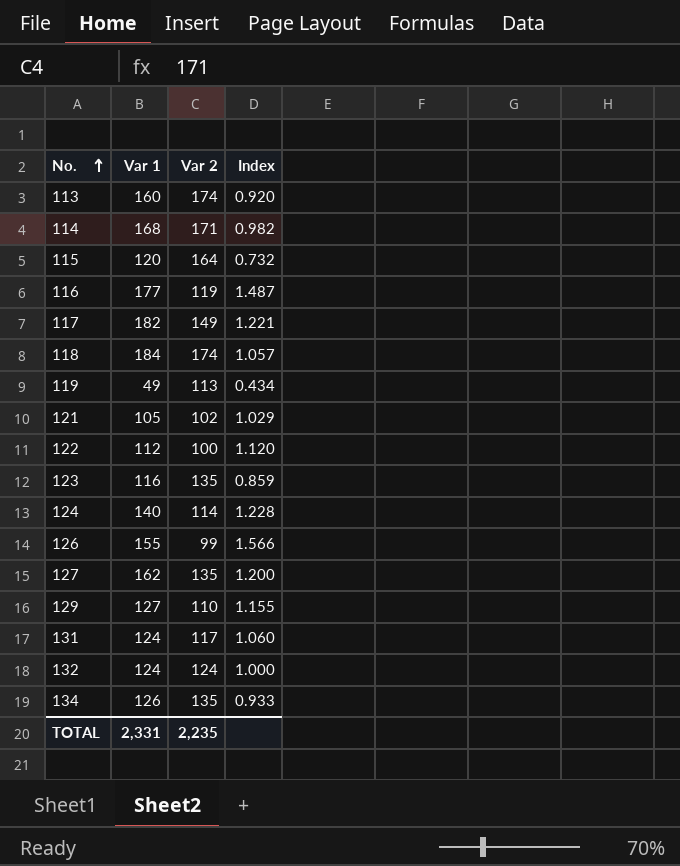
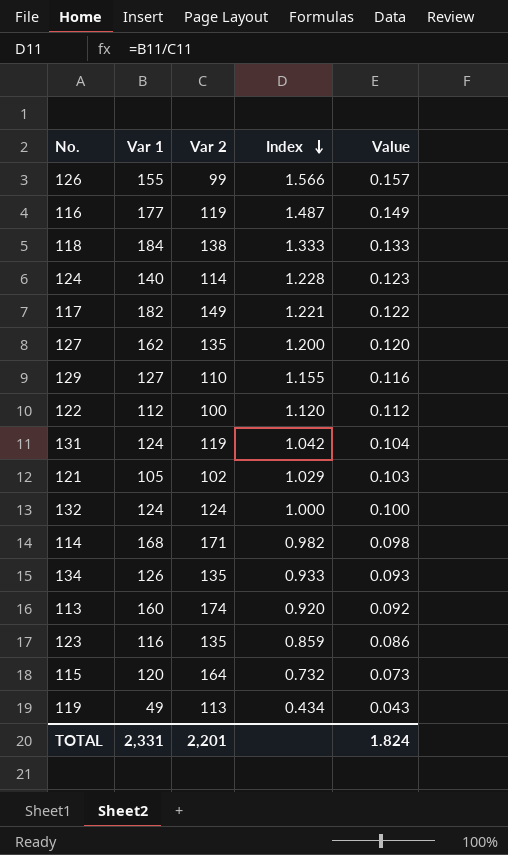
row order: No. ascending -> Index descending
column Value | formula: none -> [Index] * 0.1
118 | Var 2: 174 -> 138
118 | Index: 1.057 -> 1.333
131 | Var 2: 117 -> 119
131 | Index: 1.060 -> 1.042
TOTAL | Var 2: 2,235 -> 2,201

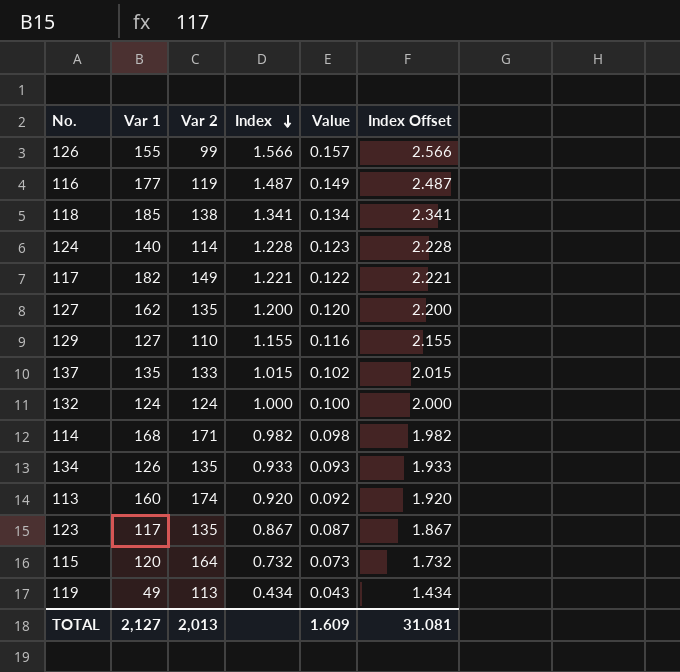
column Index Offset | formula: none -> [Index] + 1
row 122: 112 | 100 | 1.120 | 0.112 -> none
row 131: 124 | 119 | 1.042 | 0.104 -> none
row 121: 105 | 102 | 1.029 | 0.103 -> none
118 | Var 1: 184 -> 185
118 | Index: 1.333 -> 1.341
118 | Value: 0.133 -> 0.134
row 137: none -> 135 | 133 | 1.015 | 0.102 | 2.015
123 | Var 1: 116 -> 117
123 | Index: 0.859 -> 0.867
123 | Value: 0.086 -> 0.087
TOTAL | Var 1: 2,331 -> 2,127
TOTAL | Var 2: 2,201 -> 2,013
TOTAL | Value: 1.824 -> 1.609

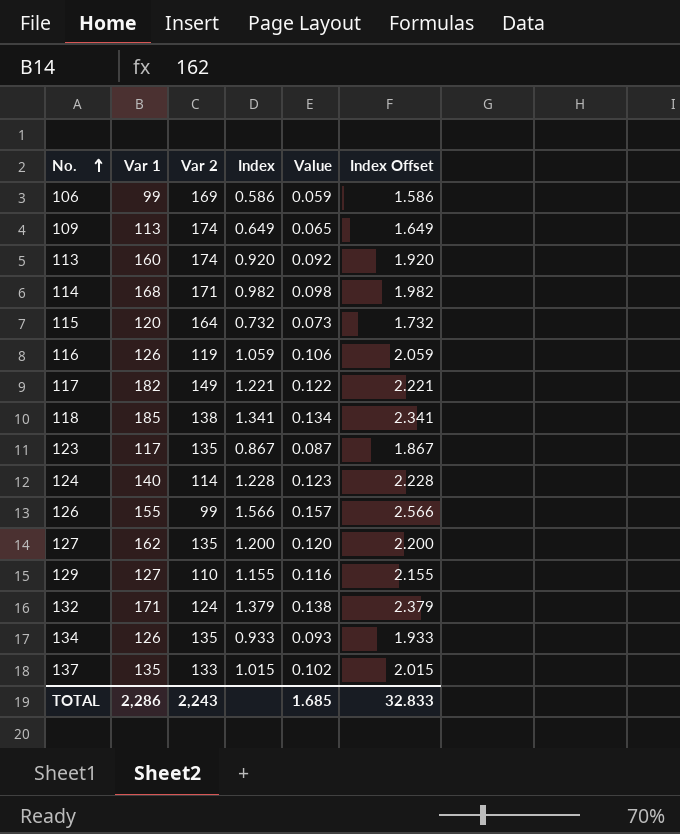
row order: Index descending -> No. ascending
row 119: 49 | 113 | 0.434 | 0.043 | 1.434 -> none
row 106: none -> 99 | 169 | 0.586 | 0.059 | 1.586
row 109: none -> 113 | 174 | 0.649 | 0.065 | 1.649
116 | Var 1: 177 -> 126
116 | Index: 1.487 -> 1.059
116 | Value: 0.149 -> 0.106
116 | Index Offset: 2.487 -> 2.059
132 | Var 1: 124 -> 171
132 | Index: 1.000 -> 1.379
132 | Value: 0.100 -> 0.138
132 | Index Offset: 2.000 -> 2.379
TOTAL | Var 1: 2,127 -> 2,286
TOTAL | Var 2: 2,013 -> 2,243
TOTAL | Value: 1.609 -> 1.685
TOTAL | Index Offset: 31.081 -> 32.833

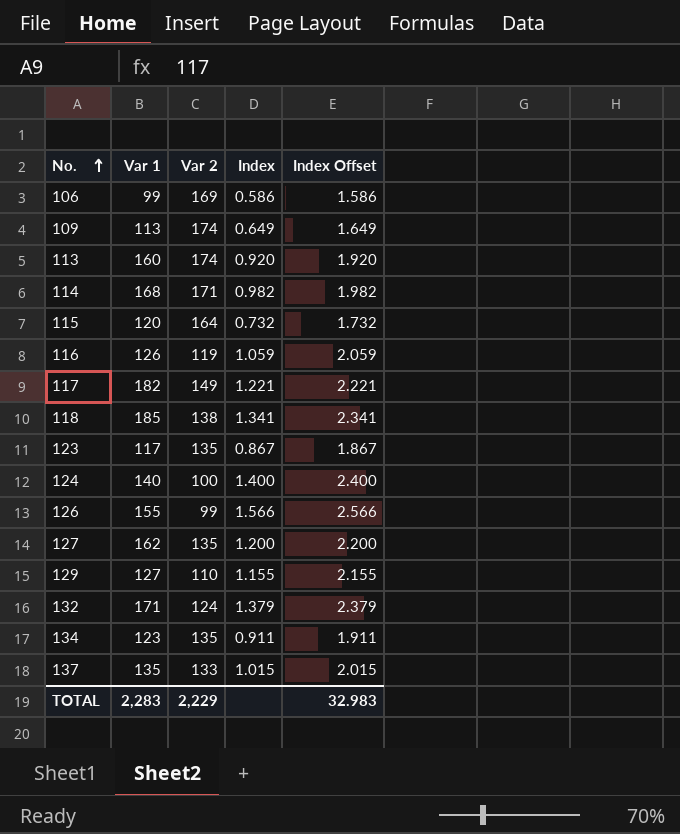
column Value | formula: [Index] * 0.1 -> none
124 | Var 2: 114 -> 100
124 | Index: 1.228 -> 1.400
124 | Index Offset: 2.228 -> 2.400
134 | Var 1: 126 -> 123
134 | Index: 0.933 -> 0.911
134 | Index Offset: 1.933 -> 1.911
TOTAL | Var 1: 2,286 -> 2,283
TOTAL | Var 2: 2,243 -> 2,229
TOTAL | Index Offset: 32.833 -> 32.983

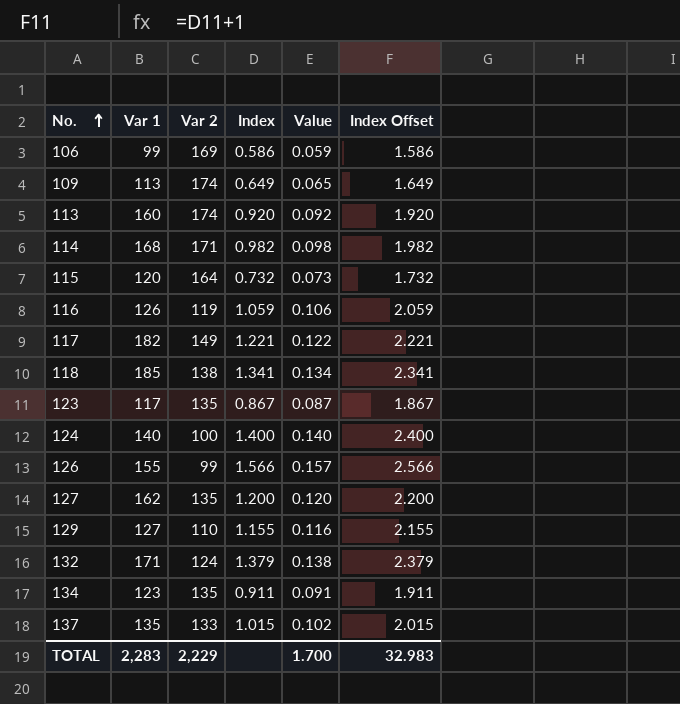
column Value | formula: none -> [Index] * 0.1

